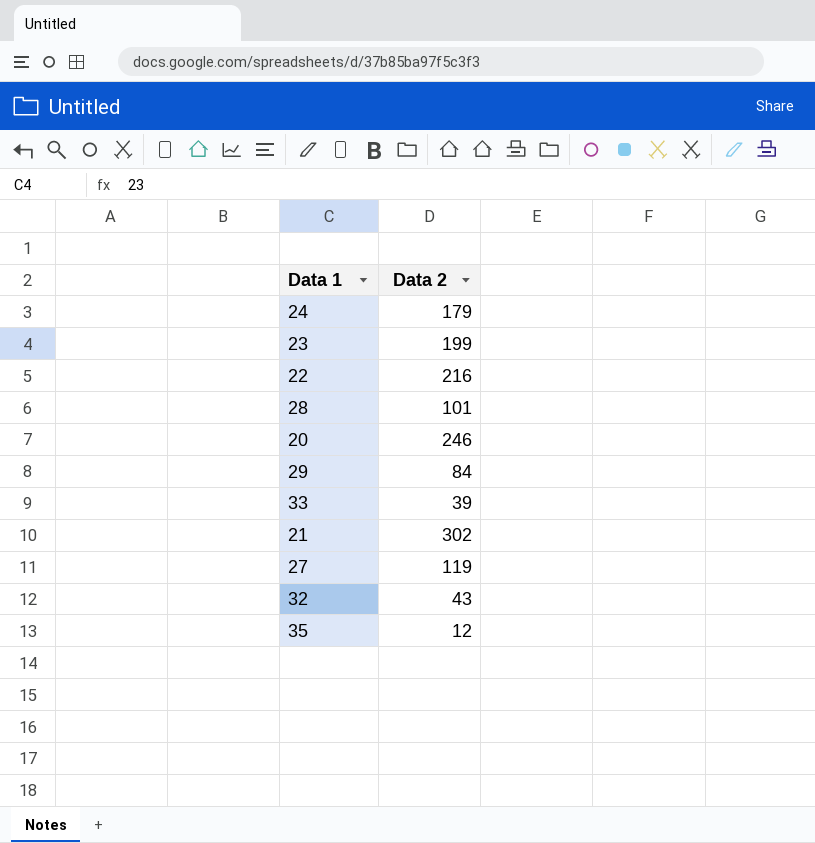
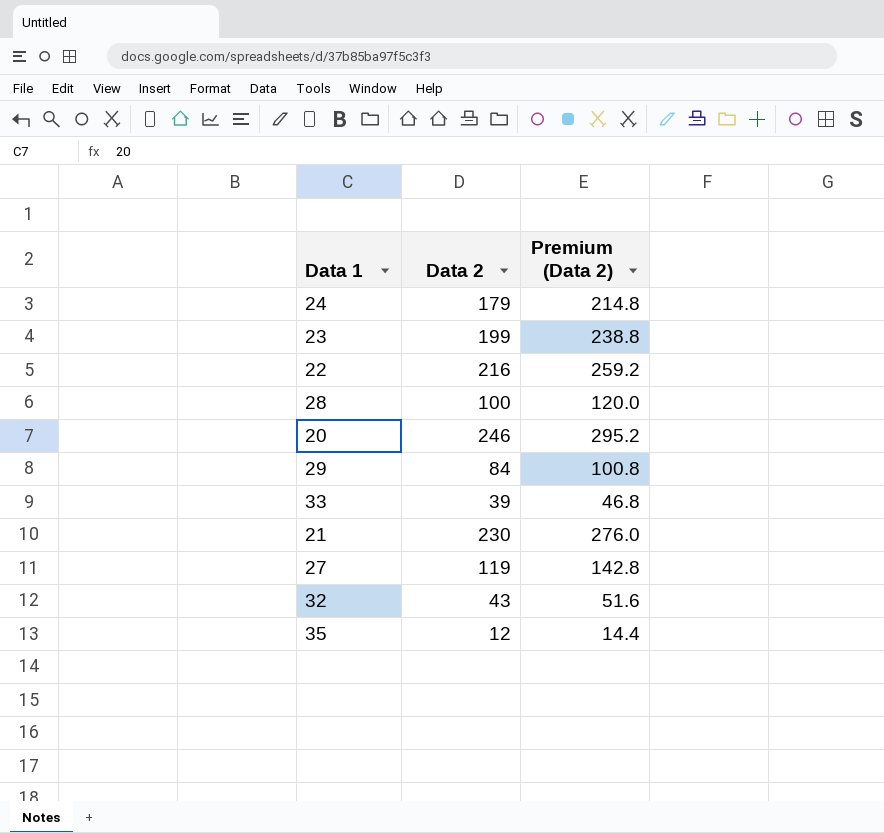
column Premium (Data 2) | formula: none -> [Data 2] * 1.2
28 | Data 2: 101 -> 100
21 | Data 2: 302 -> 230

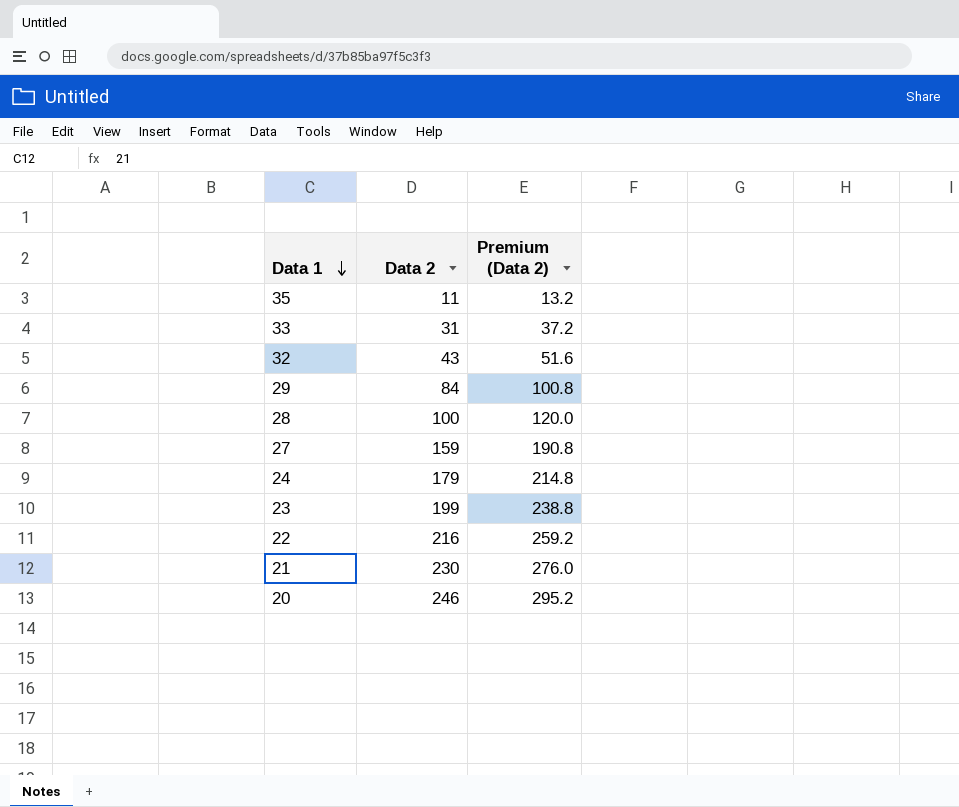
row order: none -> Data 1 descending
35 | Data 2: 12 -> 11
35 | Premium (Data 2): 14.4 -> 13.2
33 | Data 2: 39 -> 31
33 | Premium (Data 2): 46.8 -> 37.2
27 | Data 2: 119 -> 159
27 | Premium (Data 2): 142.8 -> 190.8

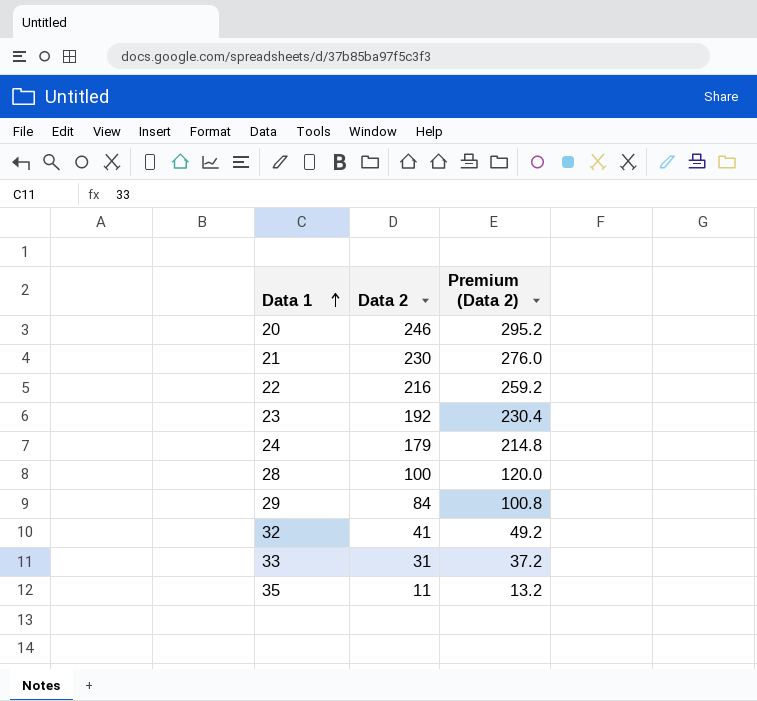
row order: Data 1 descending -> Data 1 ascending
row 27: 159 | 190.8 -> none
23 | Data 2: 199 -> 192
23 | Premium (Data 2): 238.8 -> 230.4
32 | Data 2: 43 -> 41
32 | Premium (Data 2): 51.6 -> 49.2

